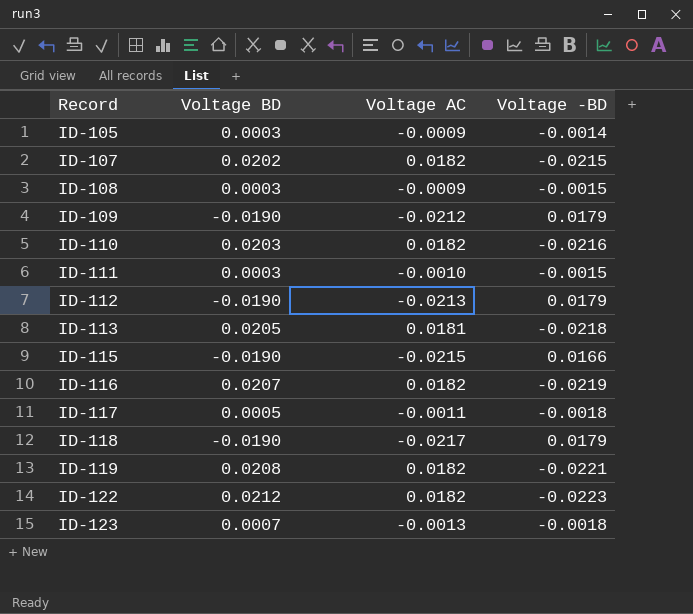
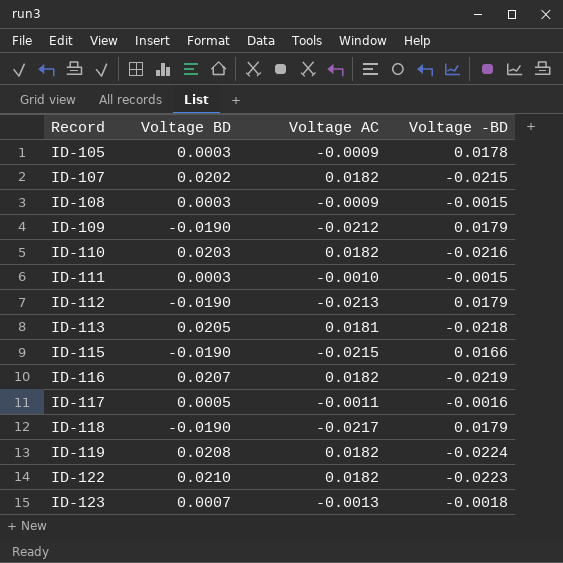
ID-105 | Voltage -BD: -0.0014 -> 0.0178
ID-117 | Voltage -BD: -0.0018 -> -0.0016
ID-119 | Voltage -BD: -0.0221 -> -0.0224
ID-122 | Voltage BD: 0.0212 -> 0.0210

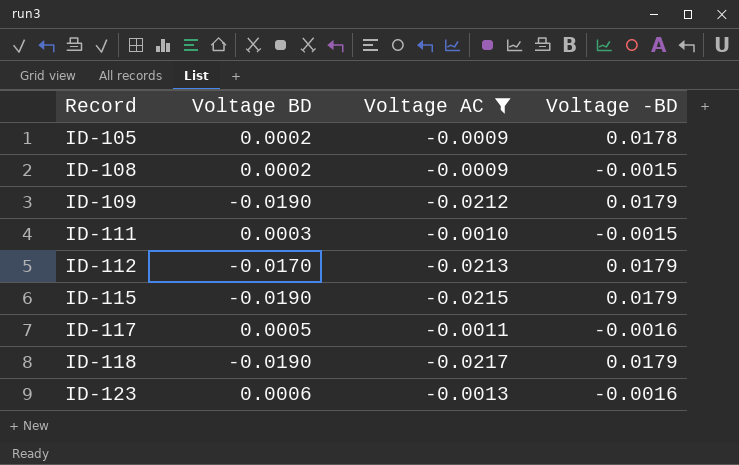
filter: none -> Voltage AC <= -0.0009
ID-105 | Voltage BD: 0.0003 -> 0.0002
ID-108 | Voltage BD: 0.0003 -> 0.0002
ID-112 | Voltage BD: -0.0190 -> -0.0170
ID-115 | Voltage -BD: 0.0166 -> 0.0179
ID-123 | Voltage BD: 0.0007 -> 0.0006
ID-123 | Voltage -BD: -0.0018 -> -0.0016

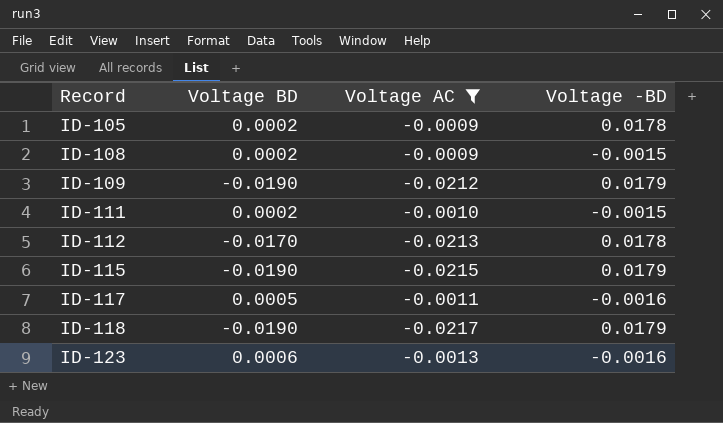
ID-111 | Voltage BD: 0.0003 -> 0.0002
ID-112 | Voltage -BD: 0.0179 -> 0.0178

